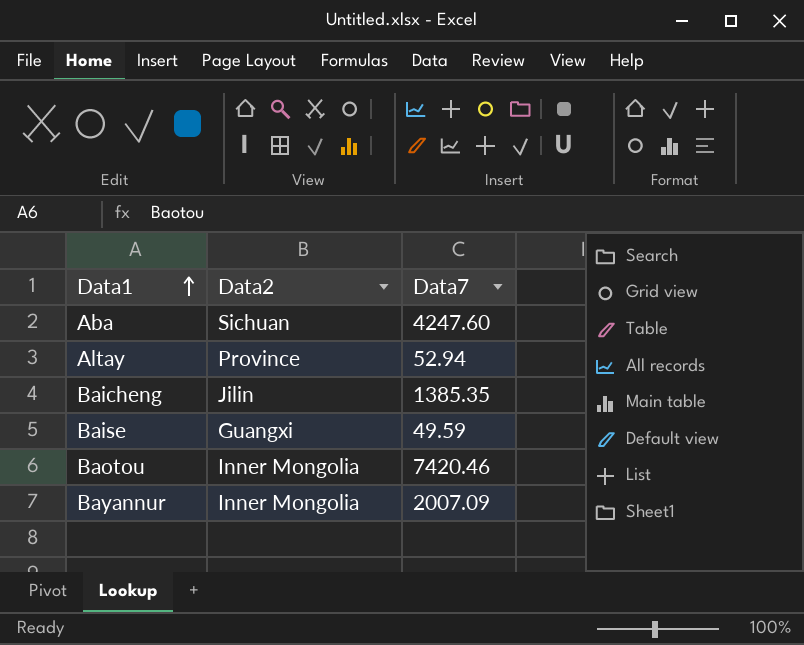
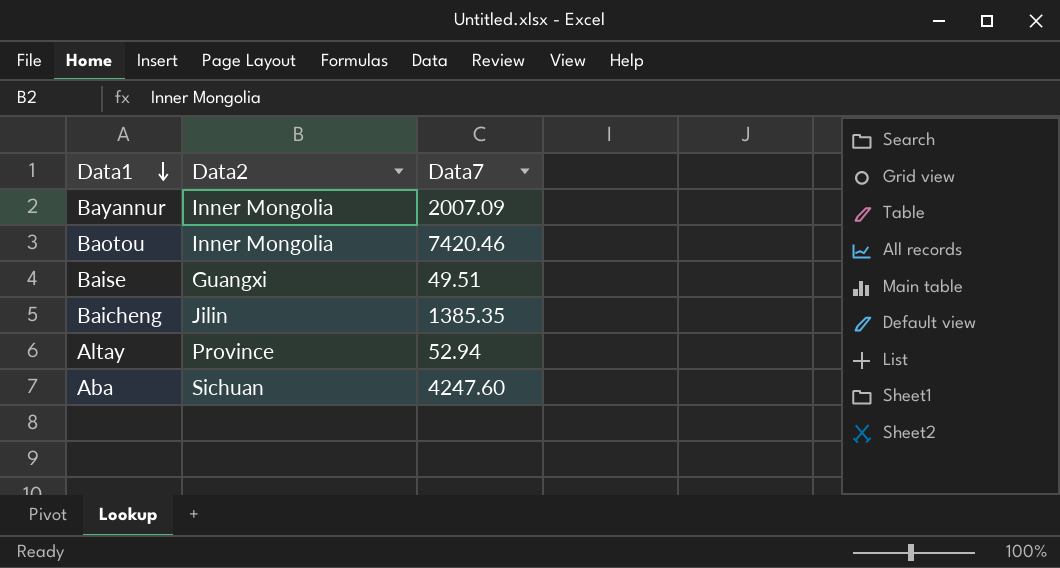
row order: Data1 ascending -> Data1 descending
Baise | Data7: 49.59 -> 49.51

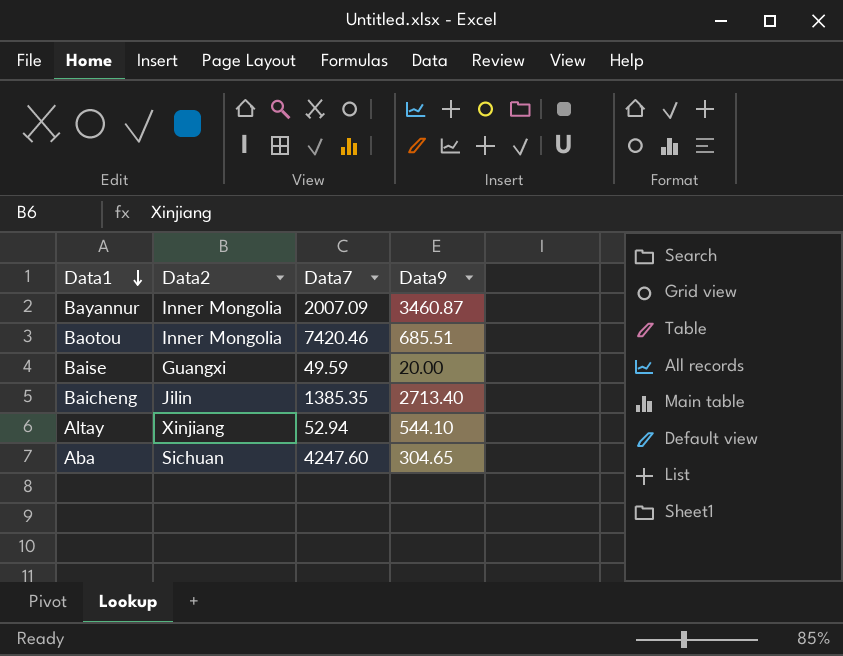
column Data9 | position: none -> 4
Baise | Data7: 49.51 -> 49.59
Altay | Data2: Province -> Xinjiang

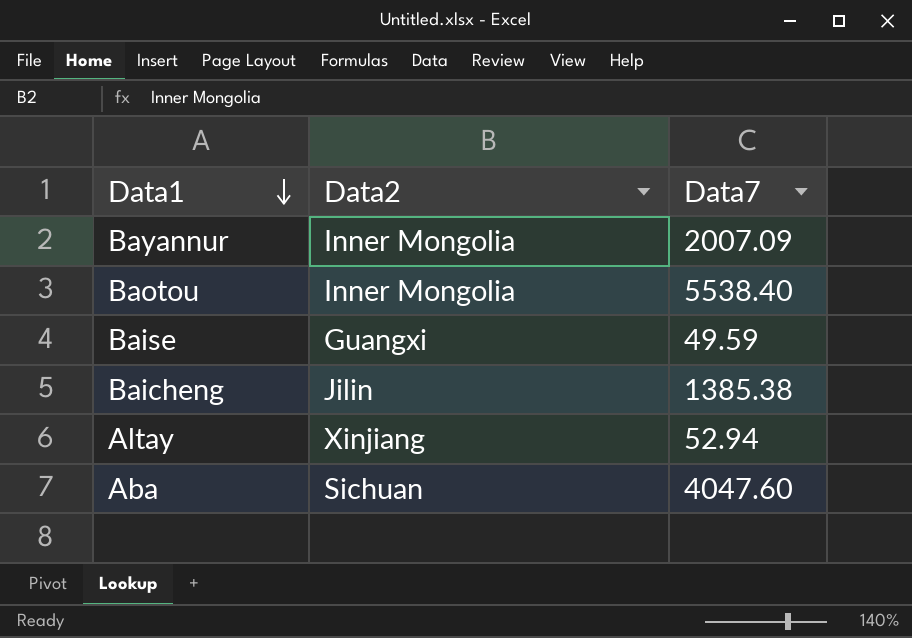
column Data9 | position: 4 -> none
Baotou | Data7: 7420.46 -> 5538.40
Baicheng | Data7: 1385.35 -> 1385.38
Aba | Data7: 4247.60 -> 4047.60

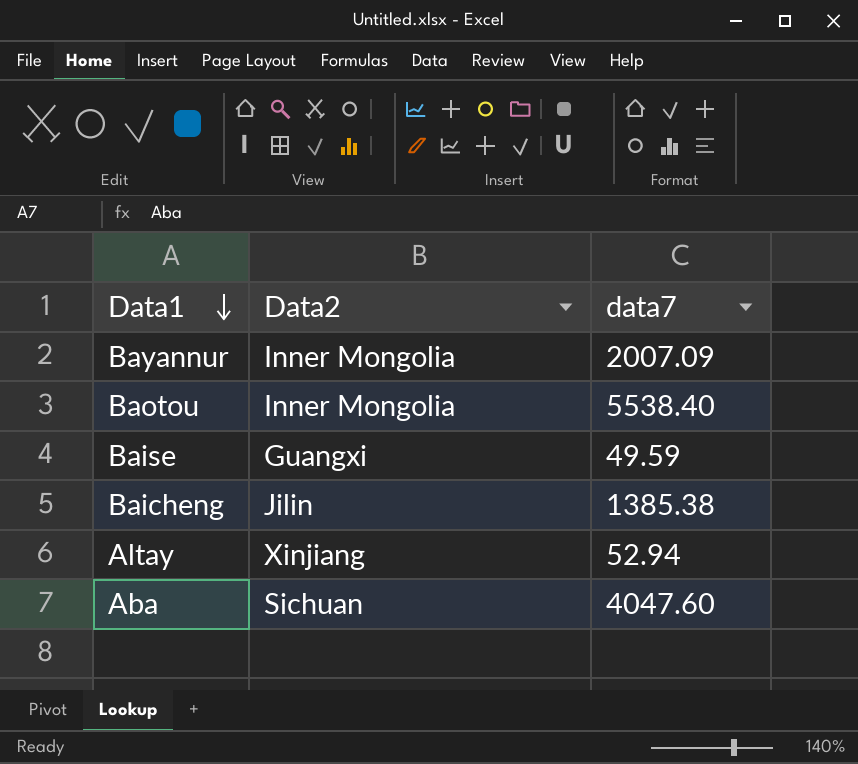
column name: Data7 -> data7

